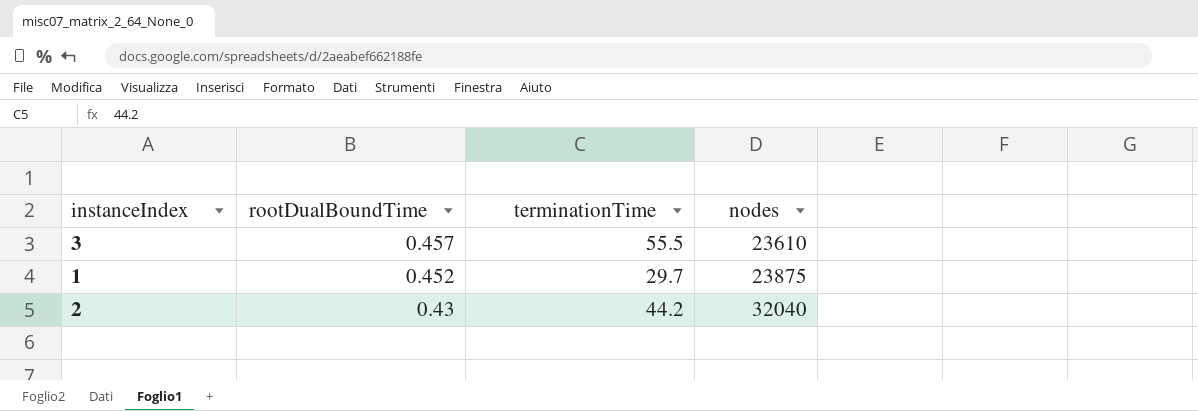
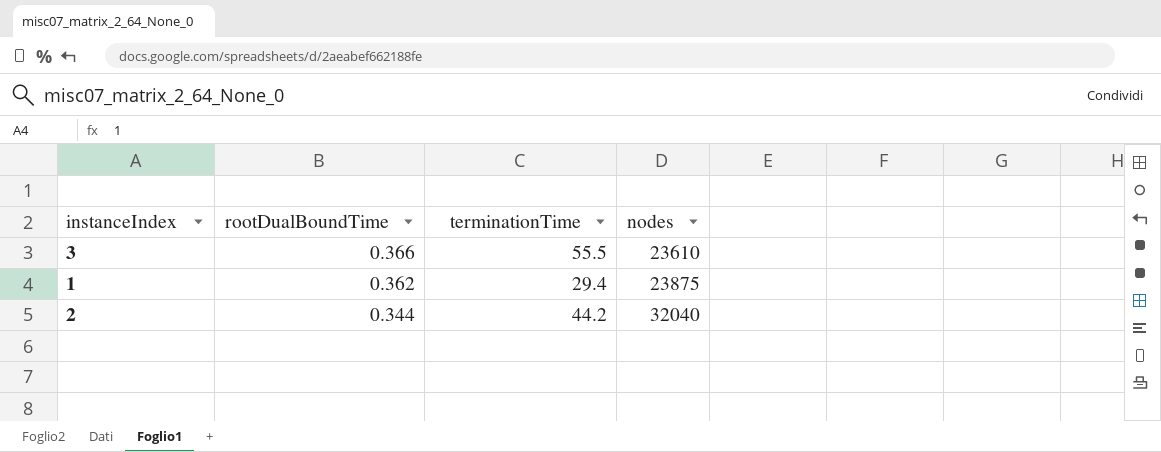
3 | rootDualBoundTime: 0.457 -> 0.366
1 | rootDualBoundTime: 0.452 -> 0.362
1 | terminationTime: 29.7 -> 29.4
2 | rootDualBoundTime: 0.43 -> 0.344

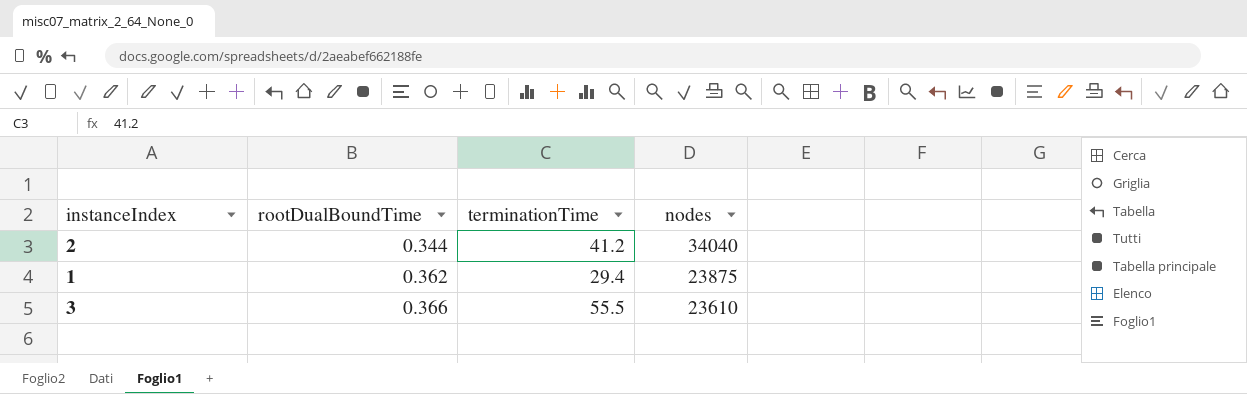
row order: rootDualBoundTime descending -> rootDualBoundTime ascending
2 | terminationTime: 44.2 -> 41.2
2 | nodes: 32040 -> 34040

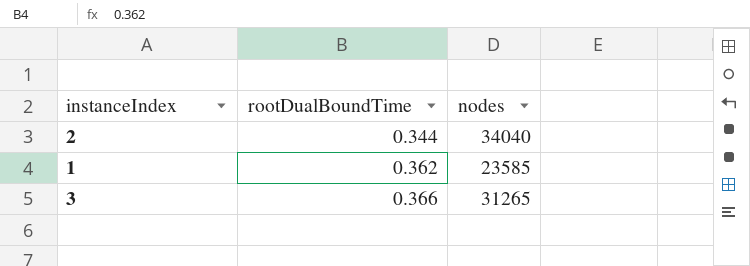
column terminationTime | position: 3 -> none
1 | nodes: 23875 -> 23585
3 | nodes: 23610 -> 31265

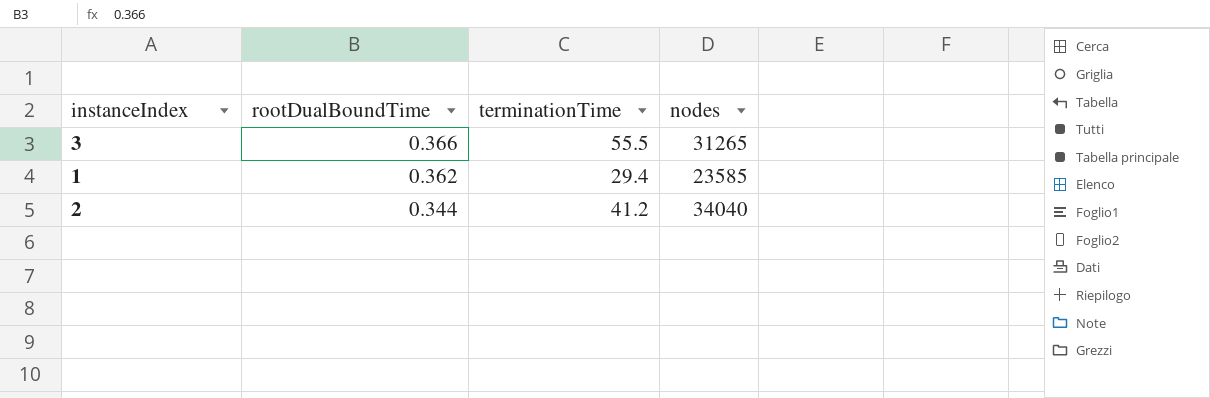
row order: rootDualBoundTime ascending -> rootDualBoundTime descending
column terminationTime | position: none -> 3

